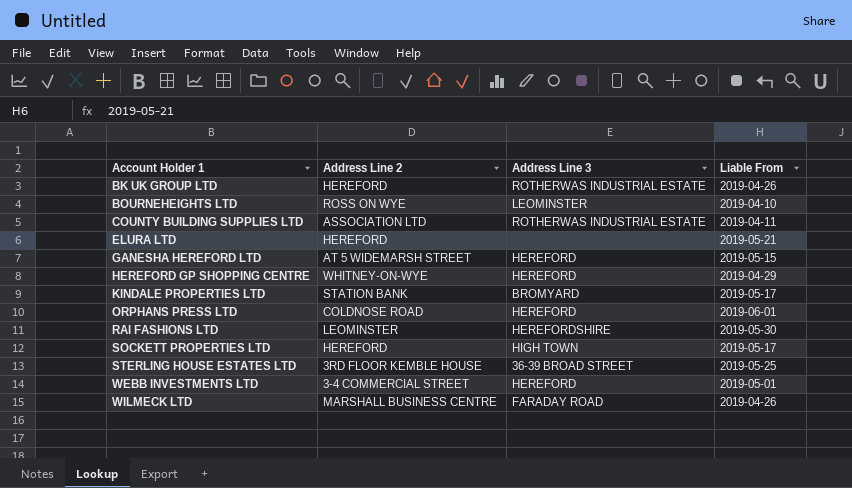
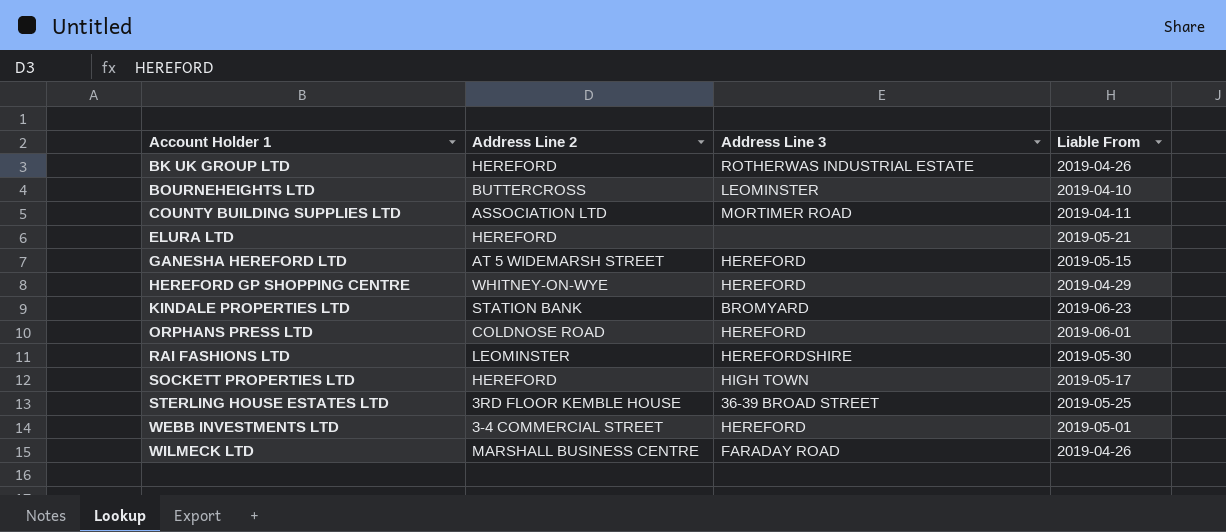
BOURNEHEIGHTS LTD | Address Line 2: ROSS ON WYE -> BUTTERCROSS
COUNTY BUILDING SUPPLIES LTD | Address Line 3: ROTHERWAS INDUSTRIAL ESTATE -> MORTIMER ROAD
KINDALE PROPERTIES LTD | Liable From: 2019-05-17 -> 2019-06-23

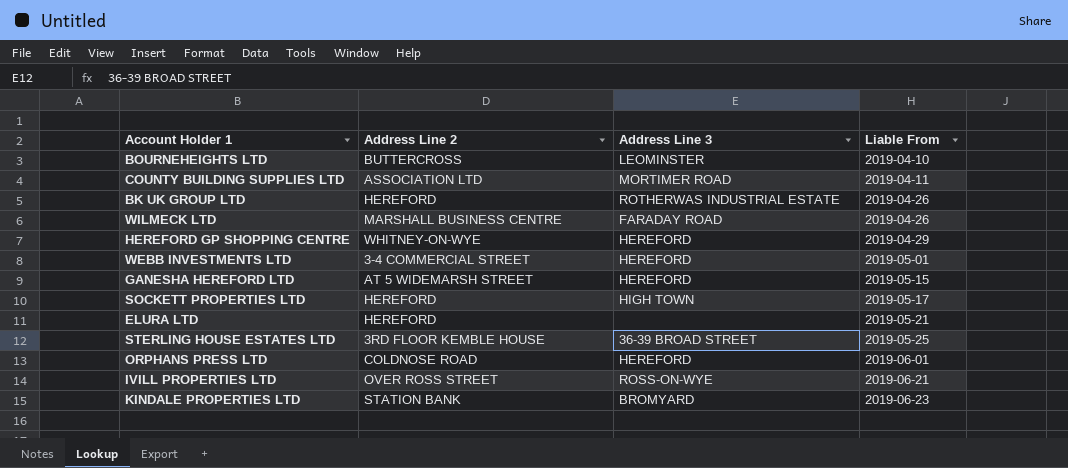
row order: Account Holder 1 ascending -> Liable From ascending
row RAI FASHIONS LTD: LEOMINSTER | HEREFORDSHIRE | 2019-05-30 -> none
row IVILL PROPERTIES LTD: none -> OVER ROSS STREET | ROSS-ON-WYE | 2019-06-21

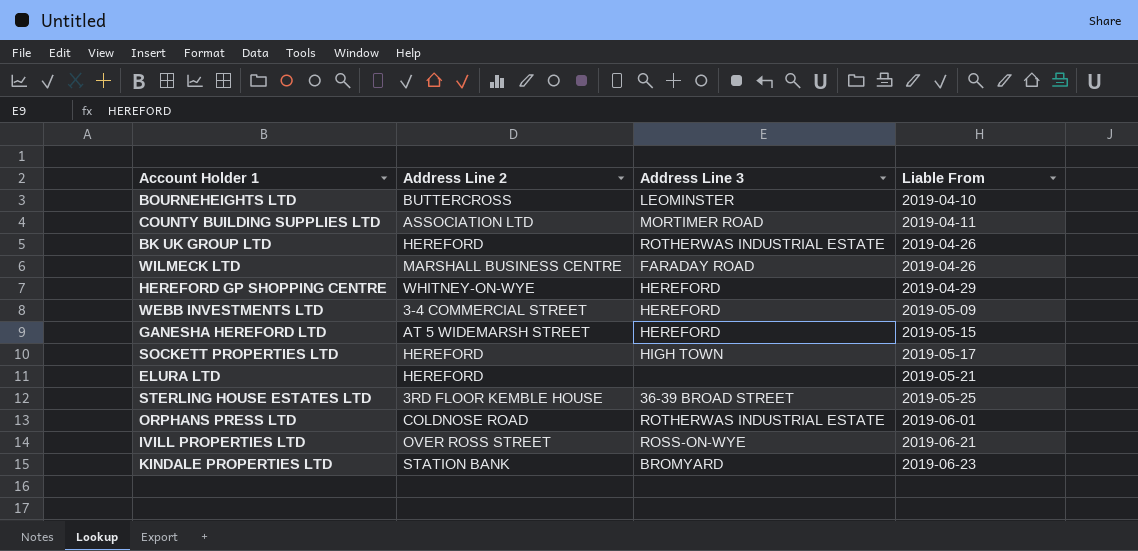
WEBB INVESTMENTS LTD | Liable From: 2019-05-01 -> 2019-05-09
ORPHANS PRESS LTD | Address Line 3: HEREFORD -> ROTHERWAS INDUSTRIAL ESTATE

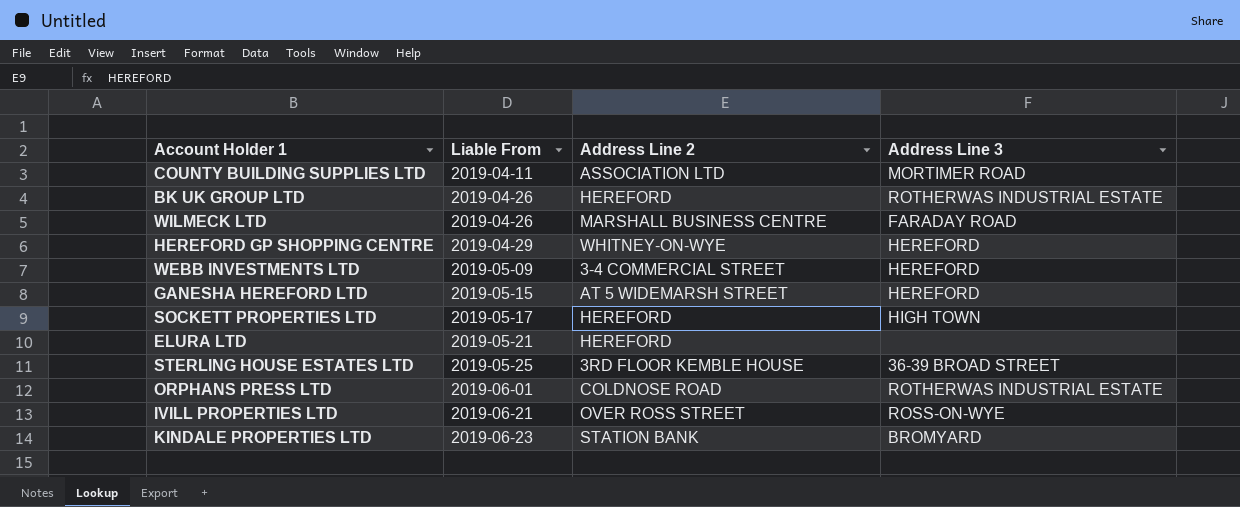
column Liable From | position: 4 -> 2
row BOURNEHEIGHTS LTD: BUTTERCROSS | LEOMINSTER | 2019-04-10 -> none

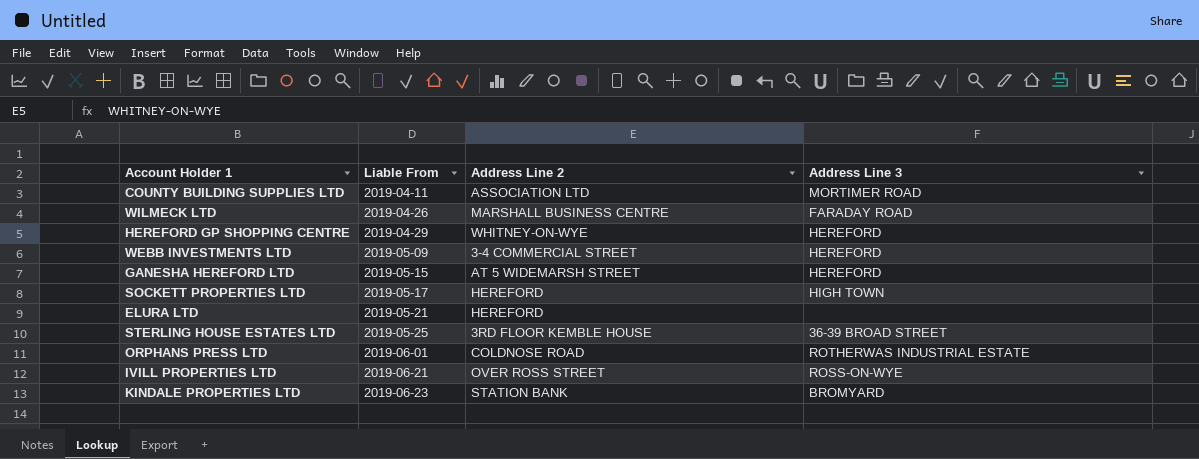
row BK UK GROUP LTD: 2019-04-26 | HEREFORD | ROTHERWAS INDUSTRIAL ESTATE -> none

